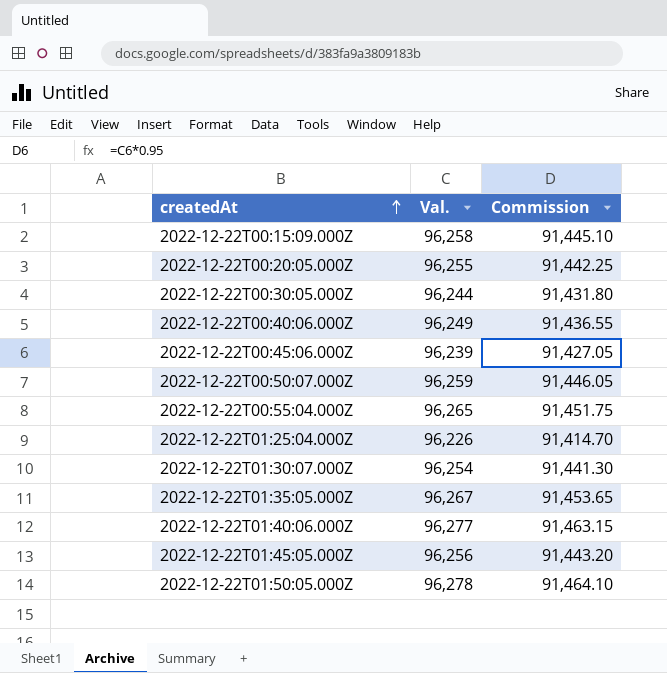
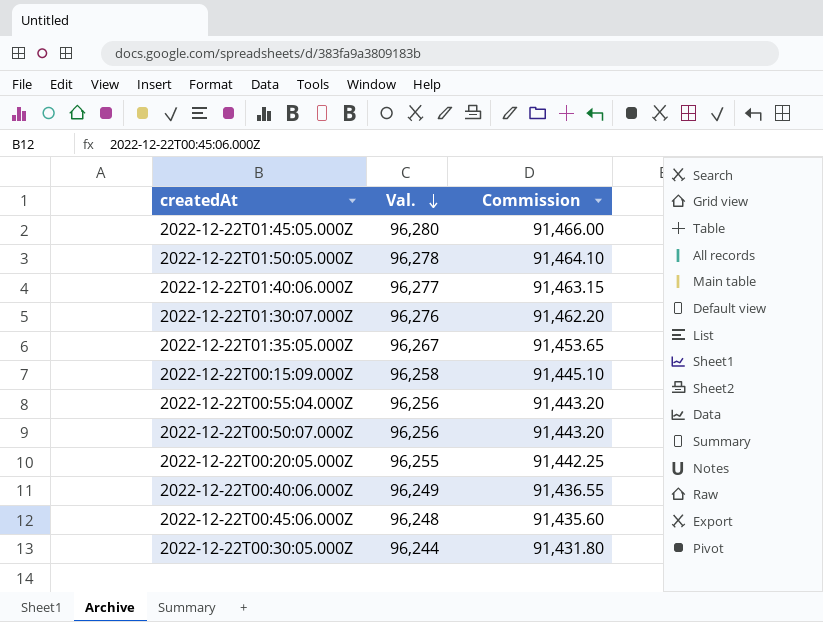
row order: createdAt ascending -> Val. descending
row 2022-12-22T01:25:04.000Z: 96,226 | 91,414.70 -> none
2022-12-22T01:45:05.000Z | Val.: 96,256 -> 96,280
2022-12-22T01:45:05.000Z | Commission: 91,443.20 -> 91,466.00
2022-12-22T01:30:07.000Z | Val.: 96,254 -> 96,276
2022-12-22T01:30:07.000Z | Commission: 91,441.30 -> 91,462.20
2022-12-22T00:55:04.000Z | Val.: 96,265 -> 96,256
2022-12-22T00:55:04.000Z | Commission: 91,451.75 -> 91,443.20
2022-12-22T00:50:07.000Z | Val.: 96,259 -> 96,256
2022-12-22T00:50:07.000Z | Commission: 91,446.05 -> 91,443.20
2022-12-22T00:45:06.000Z | Val.: 96,239 -> 96,248
2022-12-22T00:45:06.000Z | Commission: 91,427.05 -> 91,435.60

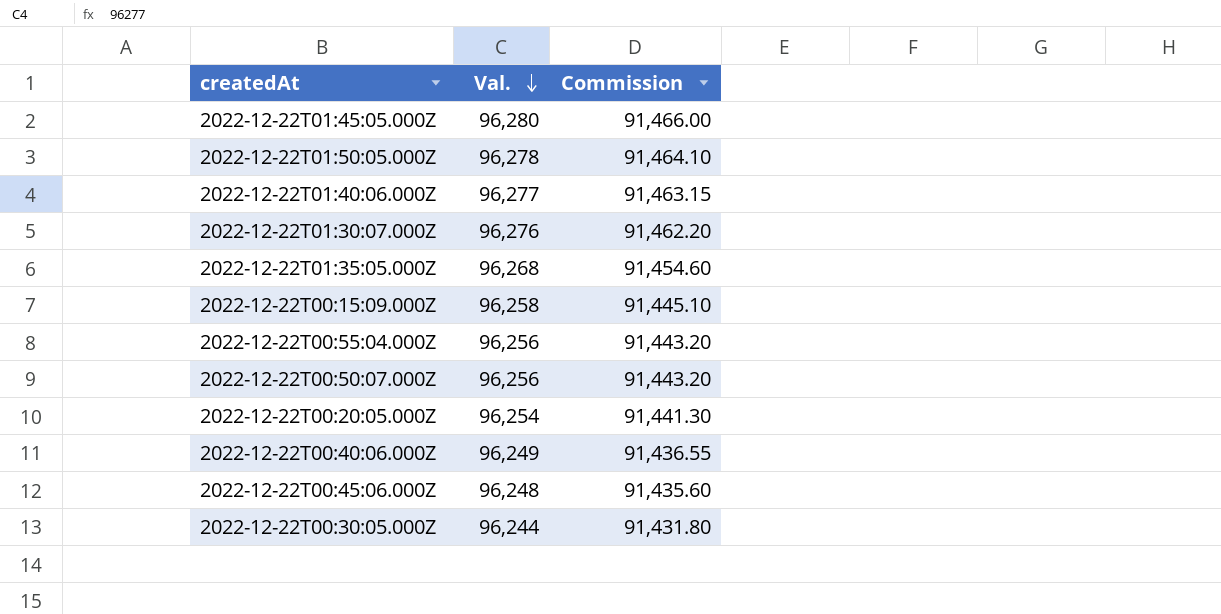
2022-12-22T01:35:05.000Z | Val.: 96,267 -> 96,268
2022-12-22T01:35:05.000Z | Commission: 91,453.65 -> 91,454.60
2022-12-22T00:20:05.000Z | Val.: 96,255 -> 96,254
2022-12-22T00:20:05.000Z | Commission: 91,442.25 -> 91,441.30

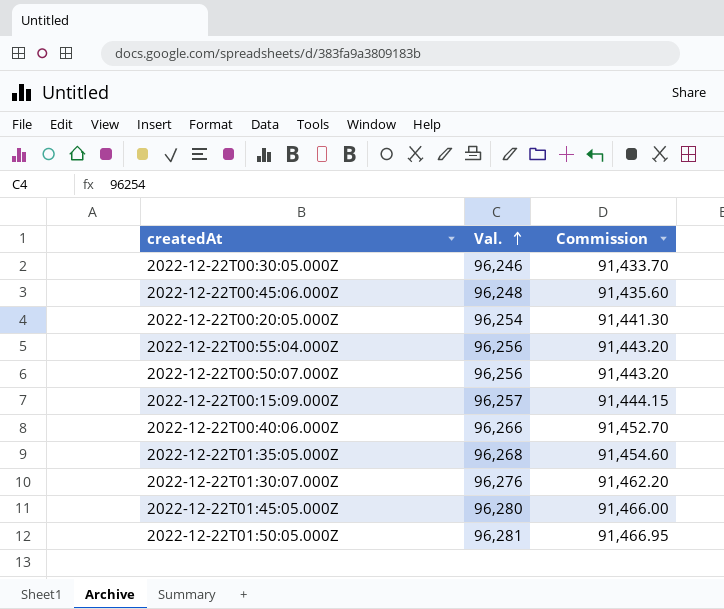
row order: Val. descending -> Val. ascending
row 2022-12-22T01:40:06.000Z: 96,277 | 91,463.15 -> none
2022-12-22T00:30:05.000Z | Val.: 96,244 -> 96,246
2022-12-22T00:30:05.000Z | Commission: 91,431.80 -> 91,433.70
2022-12-22T00:15:09.000Z | Val.: 96,258 -> 96,257
2022-12-22T00:15:09.000Z | Commission: 91,445.10 -> 91,444.15
2022-12-22T00:40:06.000Z | Val.: 96,249 -> 96,266
2022-12-22T00:40:06.000Z | Commission: 91,436.55 -> 91,452.70
2022-12-22T01:50:05.000Z | Val.: 96,278 -> 96,281
2022-12-22T01:50:05.000Z | Commission: 91,464.10 -> 91,466.95

